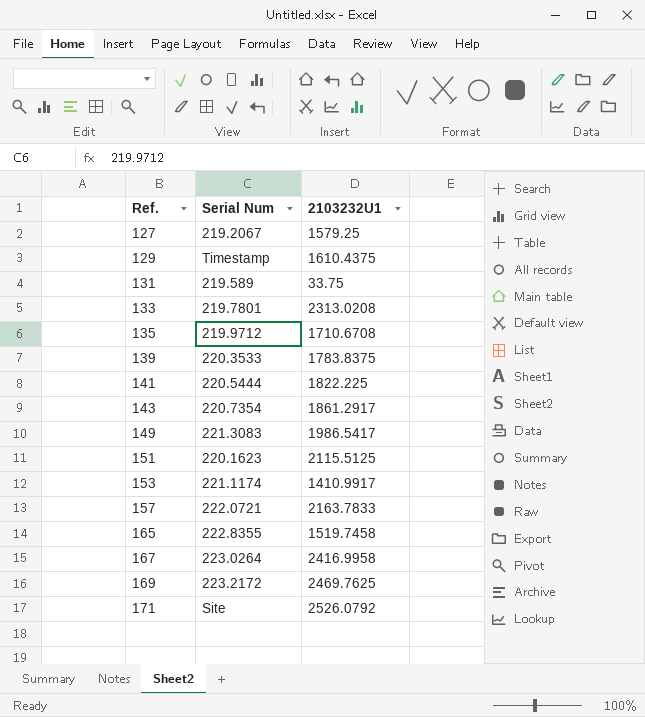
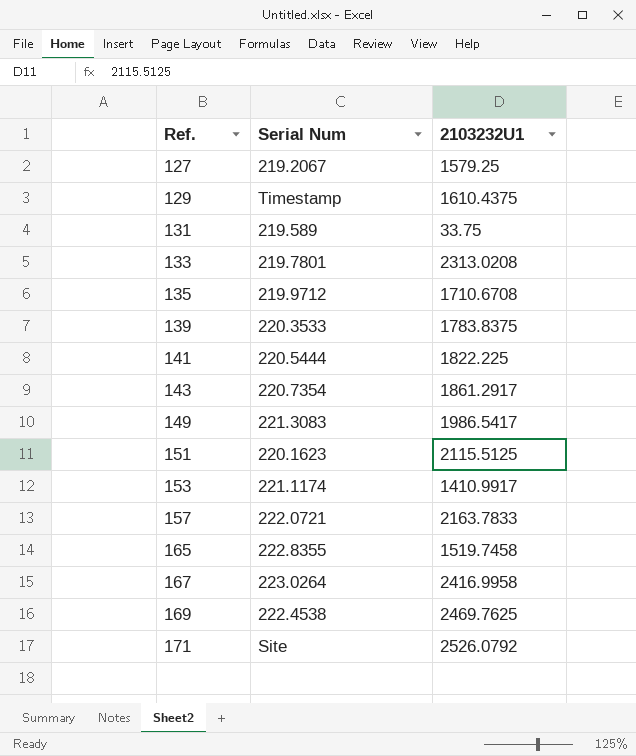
169 | Serial Num: 223.2172 -> 222.4538

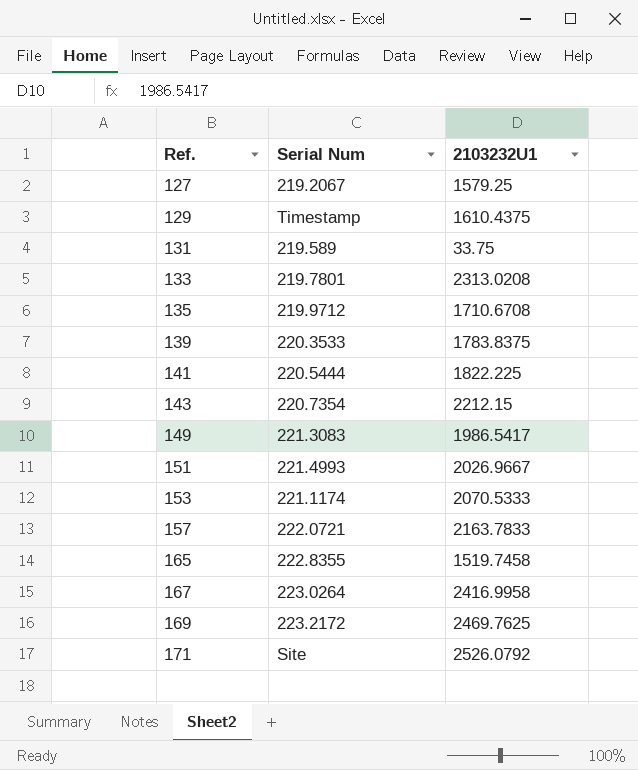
143 | 2103232U1: 1861.2917 -> 2212.15
151 | Serial Num: 220.1623 -> 221.4993
151 | 2103232U1: 2115.5125 -> 2026.9667
153 | 2103232U1: 1410.9917 -> 2070.5333
169 | Serial Num: 222.4538 -> 223.2172

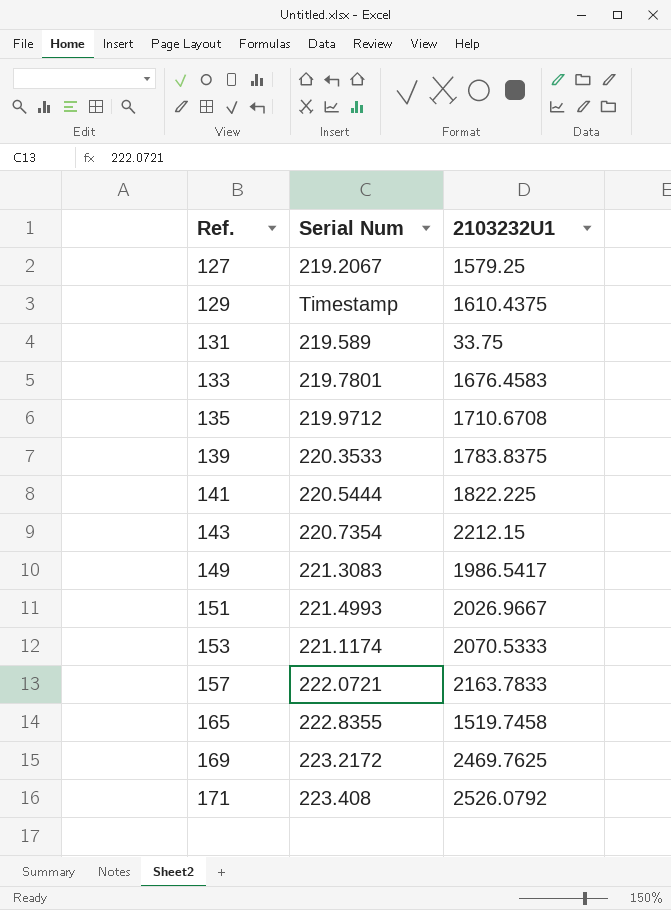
row 167: 223.0264 | 2416.9958 -> none
133 | 2103232U1: 2313.0208 -> 1676.4583
171 | Serial Num: Site -> 223.408

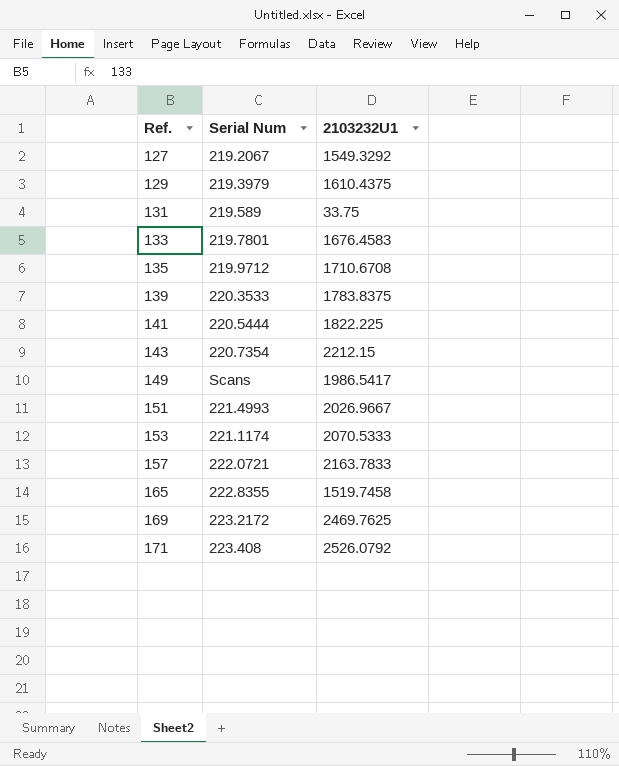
127 | 2103232U1: 1579.25 -> 1549.3292
129 | Serial Num: Timestamp -> 219.3979
149 | Serial Num: 221.3083 -> Scans

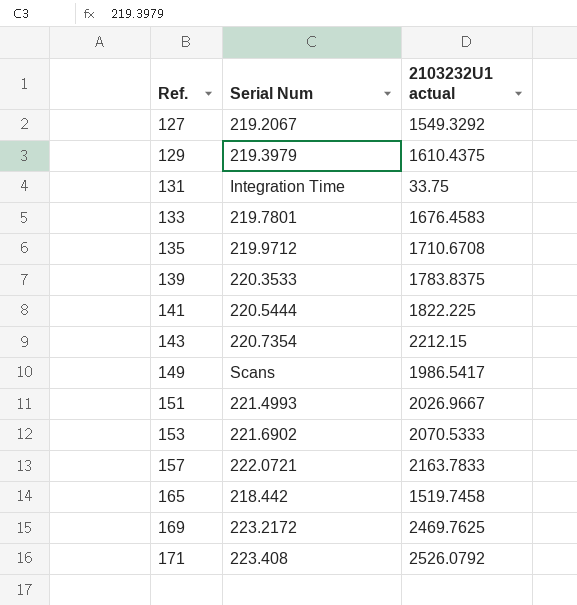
column name: 2103232U1 -> 2103232U1 actual
131 | Serial Num: 219.589 -> Integration Time
153 | Serial Num: 221.1174 -> 221.6902
165 | Serial Num: 222.8355 -> 218.442

